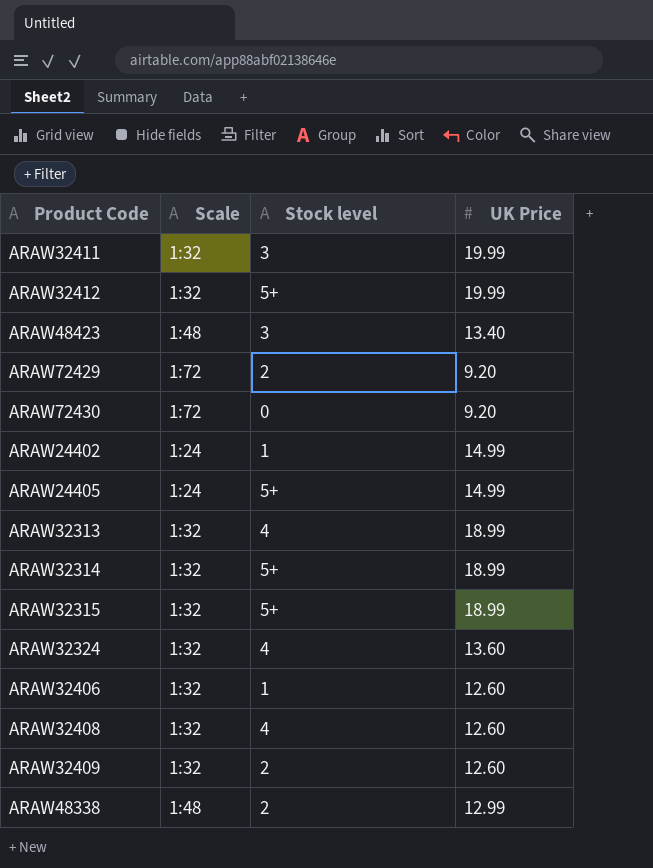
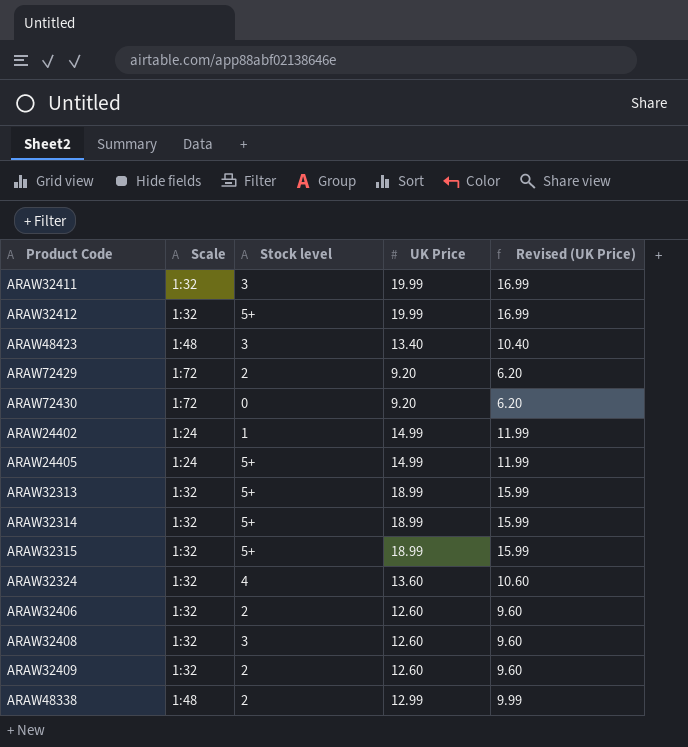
column Revised (UK Price) | formula: none -> [UK Price] - 3
ARAW32313 | Stock level: 4 -> 5+
ARAW32406 | Stock level: 1 -> 2
ARAW32408 | Stock level: 4 -> 3

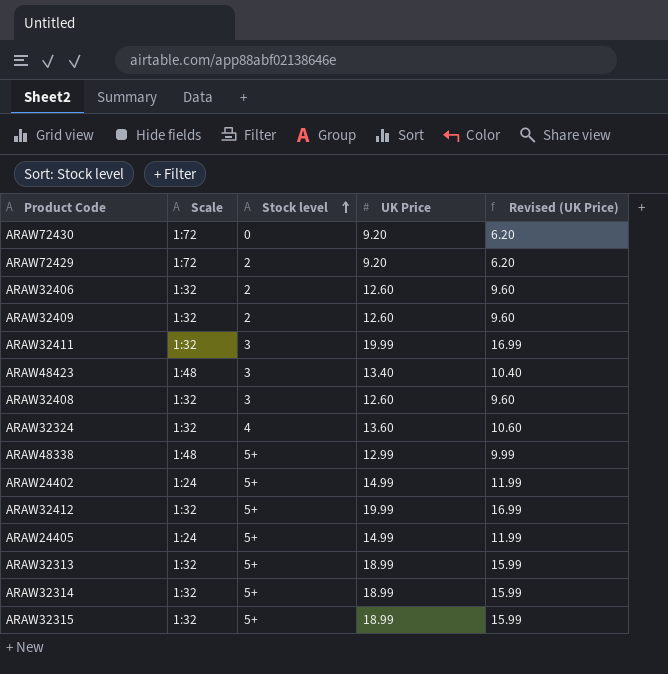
row order: none -> Stock level ascending
ARAW48338 | Stock level: 2 -> 5+
ARAW24402 | Stock level: 1 -> 5+

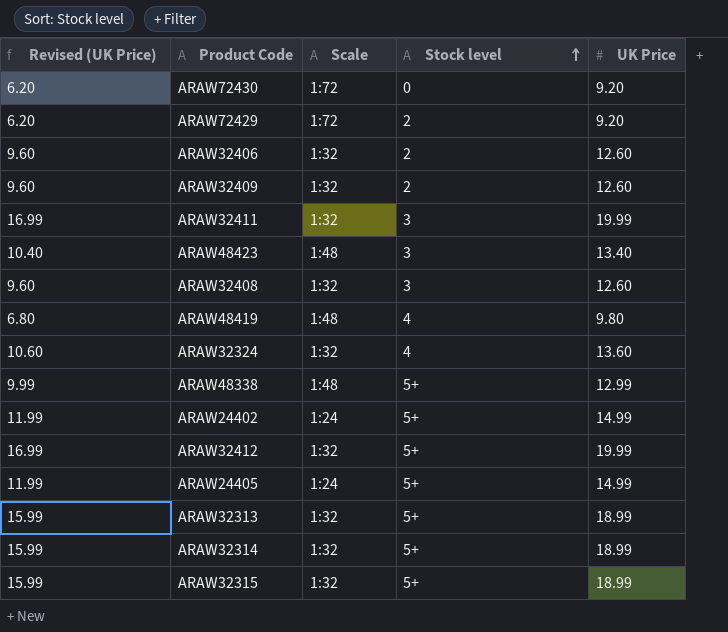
column Revised (UK Price) | position: 5 -> 1
row ARAW48419: none -> 6.80 | 1:48 | 4 | 9.80

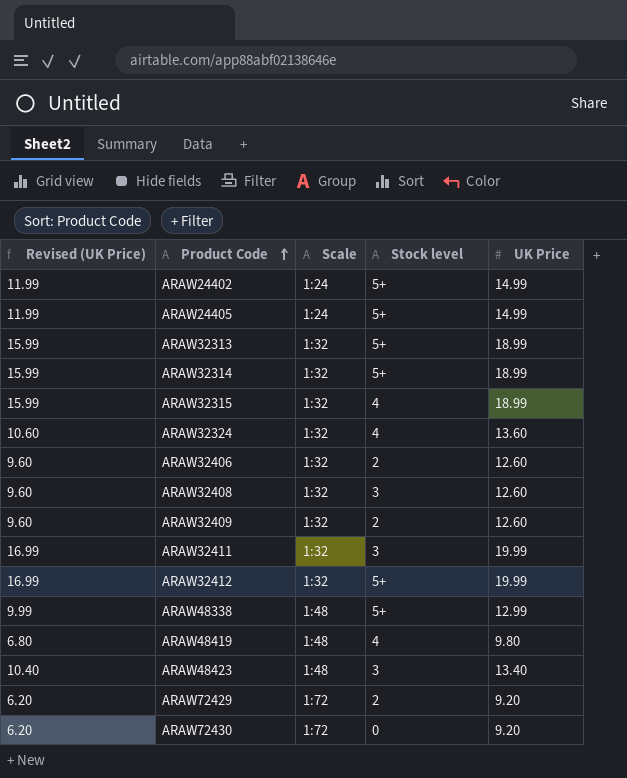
row order: Stock level ascending -> Product Code ascending
ARAW32315 | Stock level: 5+ -> 4

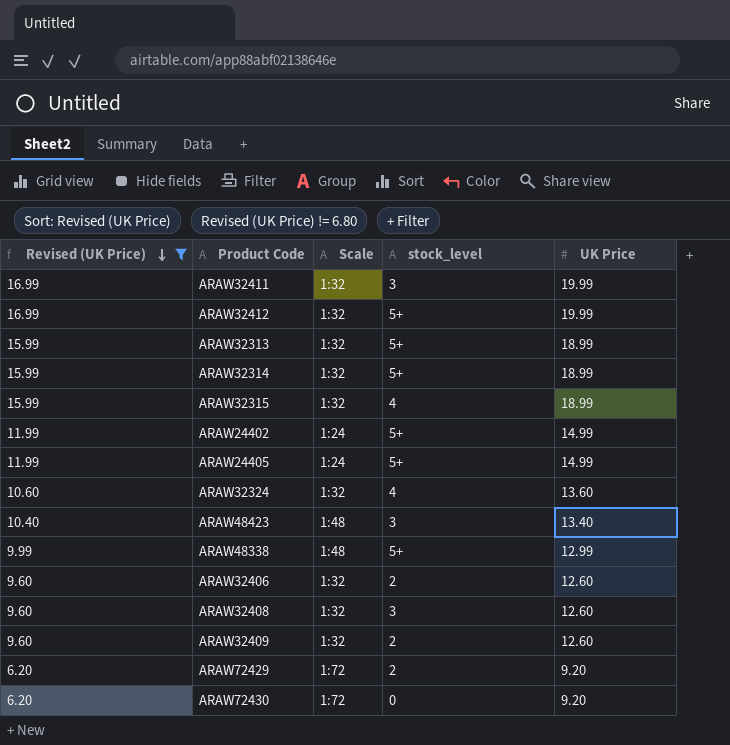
filter: none -> Revised (UK Price) != 6.80
row order: Product Code ascending -> Revised (UK Price) descending
column name: Stock level -> stock_level

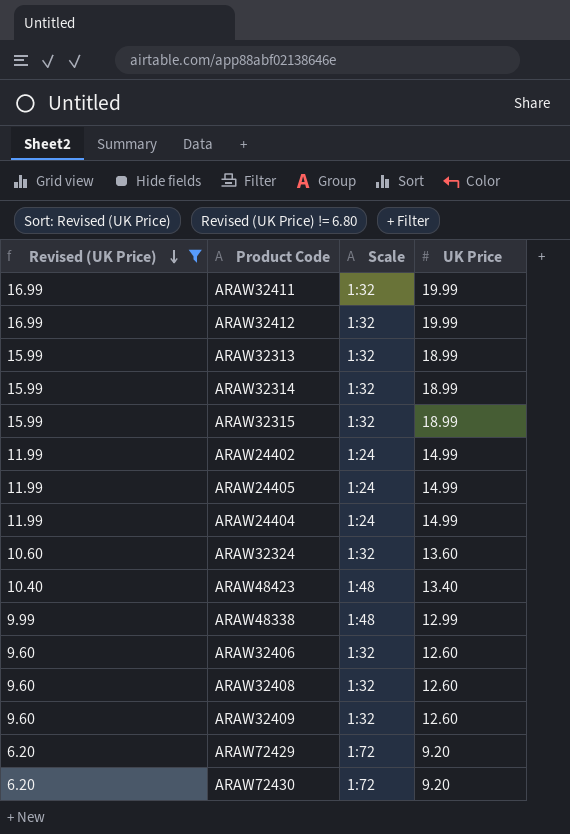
column stock_level | position: 4 -> none
row ARAW24404: none -> 11.99 | 1:24 | 14.99

